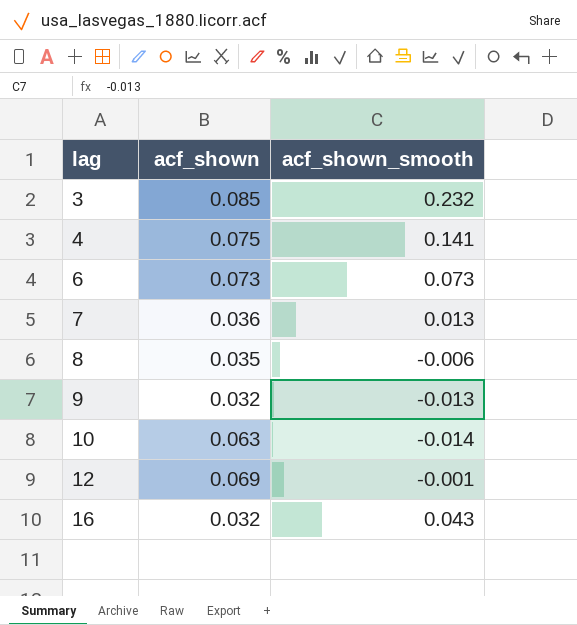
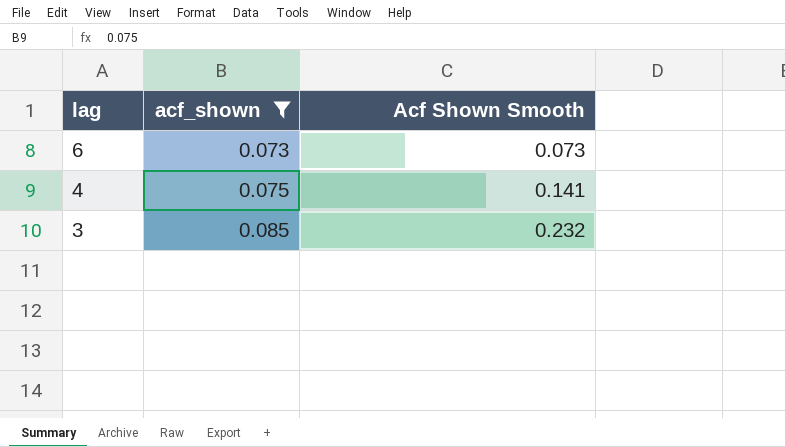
filter: none -> acf_shown >= 0.073
row order: lag ascending -> lag descending
column name: acf_shown_smooth -> Acf Shown Smooth

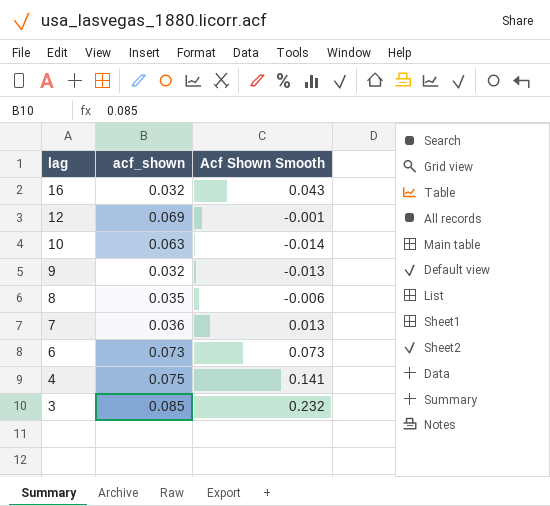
filter: acf_shown >= 0.073 -> none

